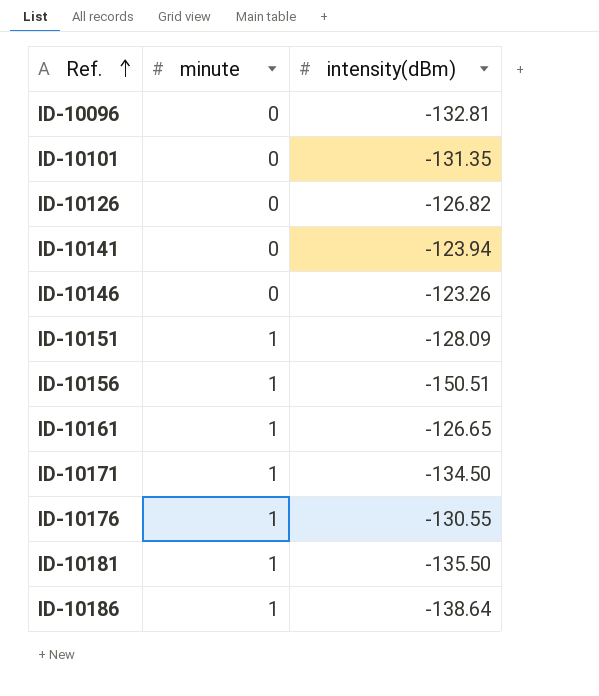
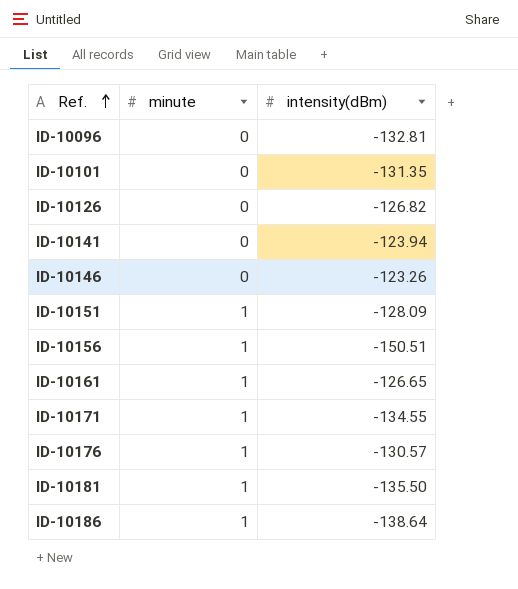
ID-10171 | intensity(dBm): -134.50 -> -134.55
ID-10176 | intensity(dBm): -130.55 -> -130.57

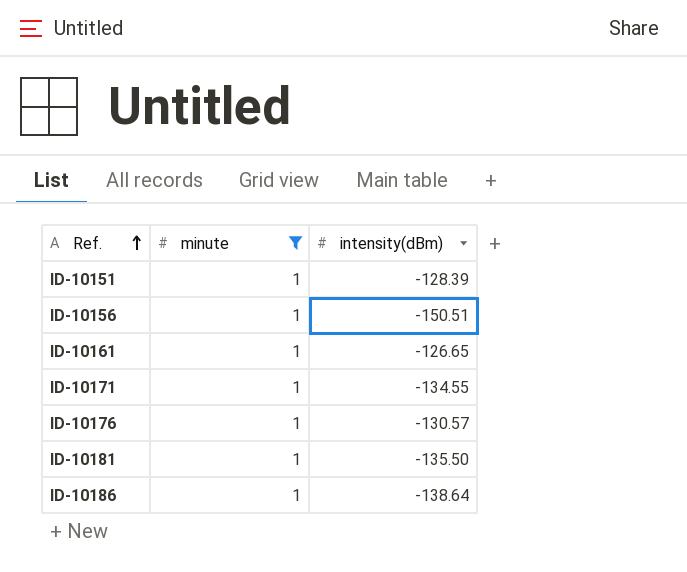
filter: none -> minute = 1
ID-10151 | intensity(dBm): -128.09 -> -128.39

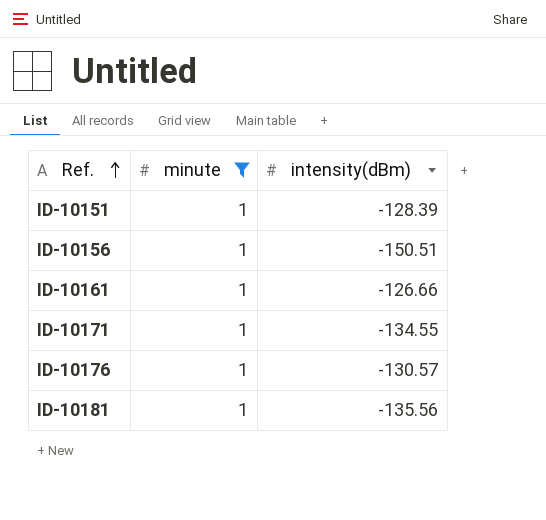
row ID-10186: 1 | -138.64 -> none
ID-10161 | intensity(dBm): -126.65 -> -126.66
ID-10181 | intensity(dBm): -135.50 -> -135.56

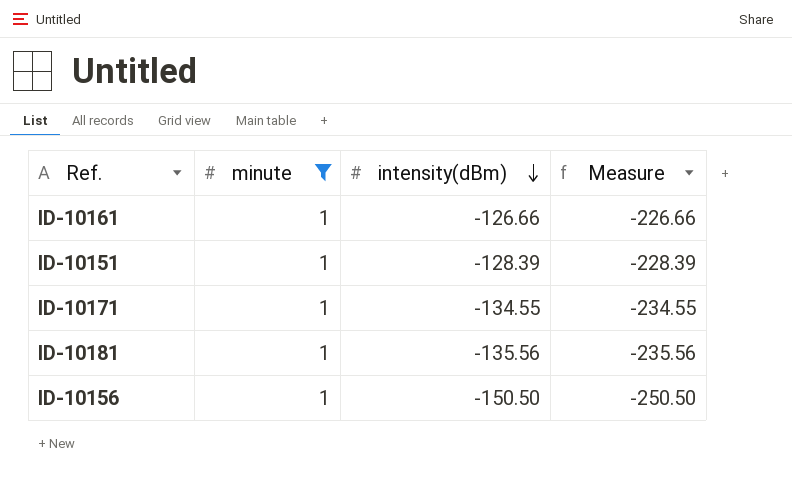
row order: Ref. ascending -> intensity(dBm) descending
column Measure | formula: none -> [intensity(dBm)] - 100
row ID-10176: 1 | -130.57 -> none
ID-10156 | intensity(dBm): -150.51 -> -150.50

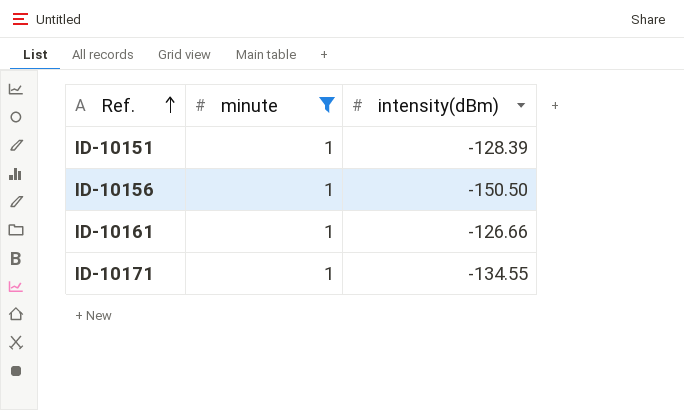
row order: intensity(dBm) descending -> Ref. ascending
column Measure | formula: [intensity(dBm)] - 100 -> none
row ID-10181: 1 | -135.56 | -235.56 -> none

